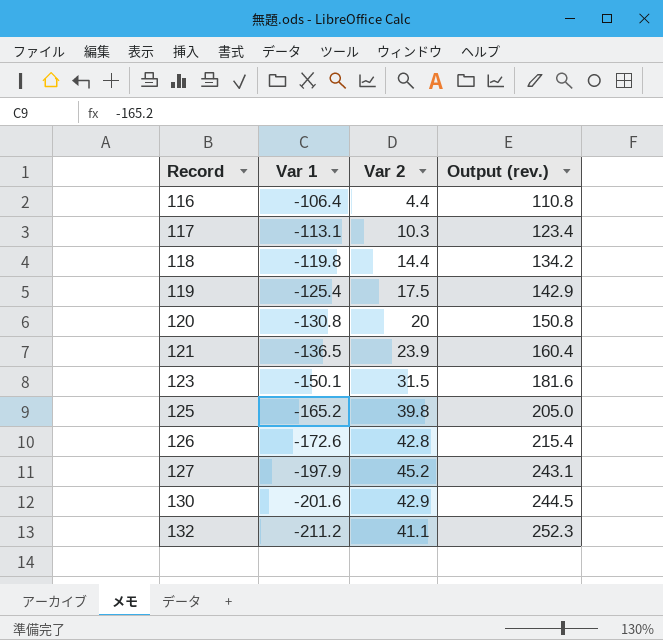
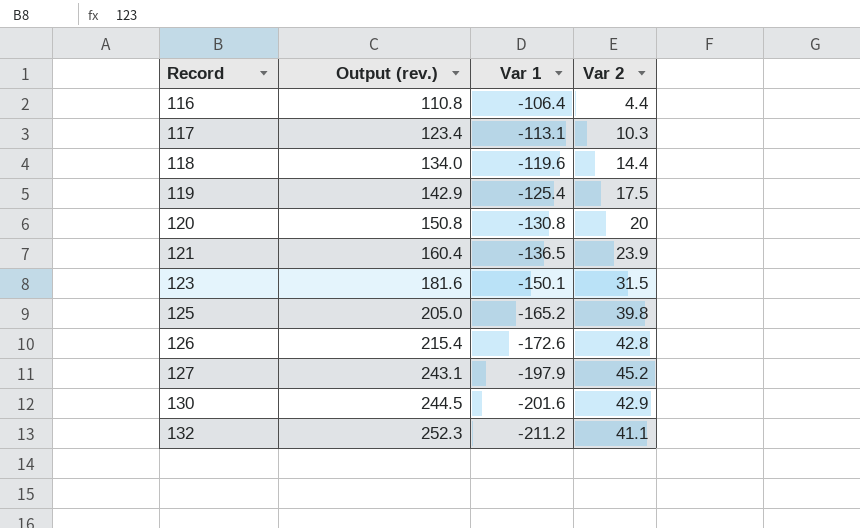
column Output (rev.) | position: 4 -> 2
118 | Output (rev.): 134.2 -> 134.0
118 | Var 1: -119.8 -> -119.6

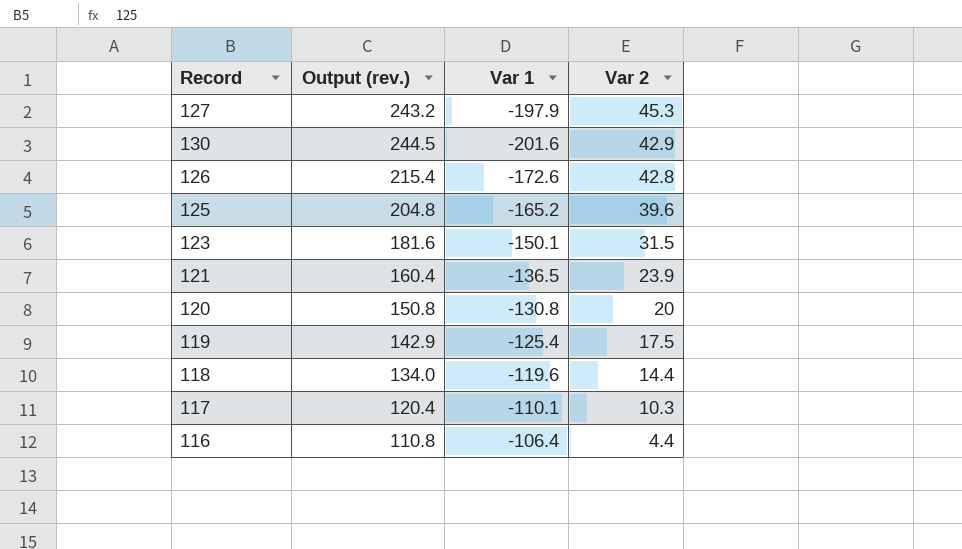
row order: Record ascending -> Var 2 descending
row 132: 252.3 | -211.2 | 41.1 -> none
127 | Output (rev.): 243.1 -> 243.2
127 | Var 2: 45.2 -> 45.3
125 | Output (rev.): 205.0 -> 204.8
125 | Var 2: 39.8 -> 39.6
117 | Output (rev.): 123.4 -> 120.4
117 | Var 1: -113.1 -> -110.1

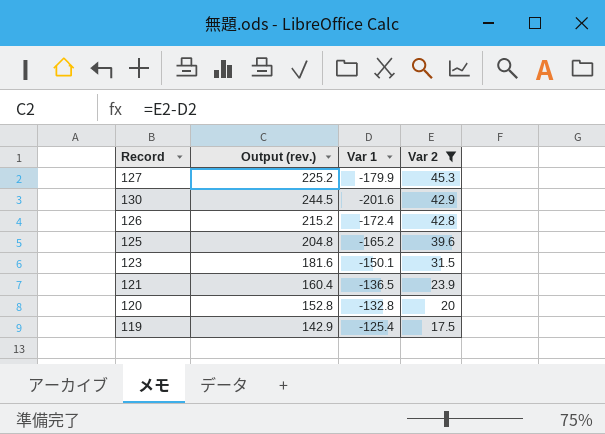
filter: none -> Var 2 >= 17.5
127 | Output (rev.): 243.2 -> 225.2
127 | Var 1: -197.9 -> -179.9
126 | Output (rev.): 215.4 -> 215.2
126 | Var 1: -172.6 -> -172.4
120 | Output (rev.): 150.8 -> 152.8
120 | Var 1: -130.8 -> -132.8

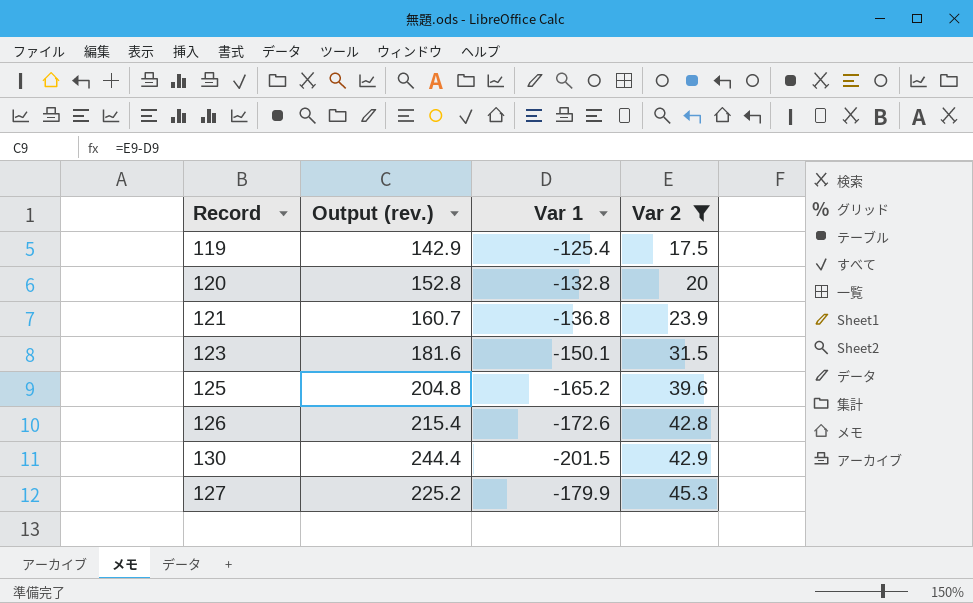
row order: Var 2 descending -> Var 2 ascending
121 | Output (rev.): 160.4 -> 160.7
121 | Var 1: -136.5 -> -136.8
126 | Output (rev.): 215.2 -> 215.4
126 | Var 1: -172.4 -> -172.6
130 | Output (rev.): 244.5 -> 244.4
130 | Var 1: -201.6 -> -201.5

